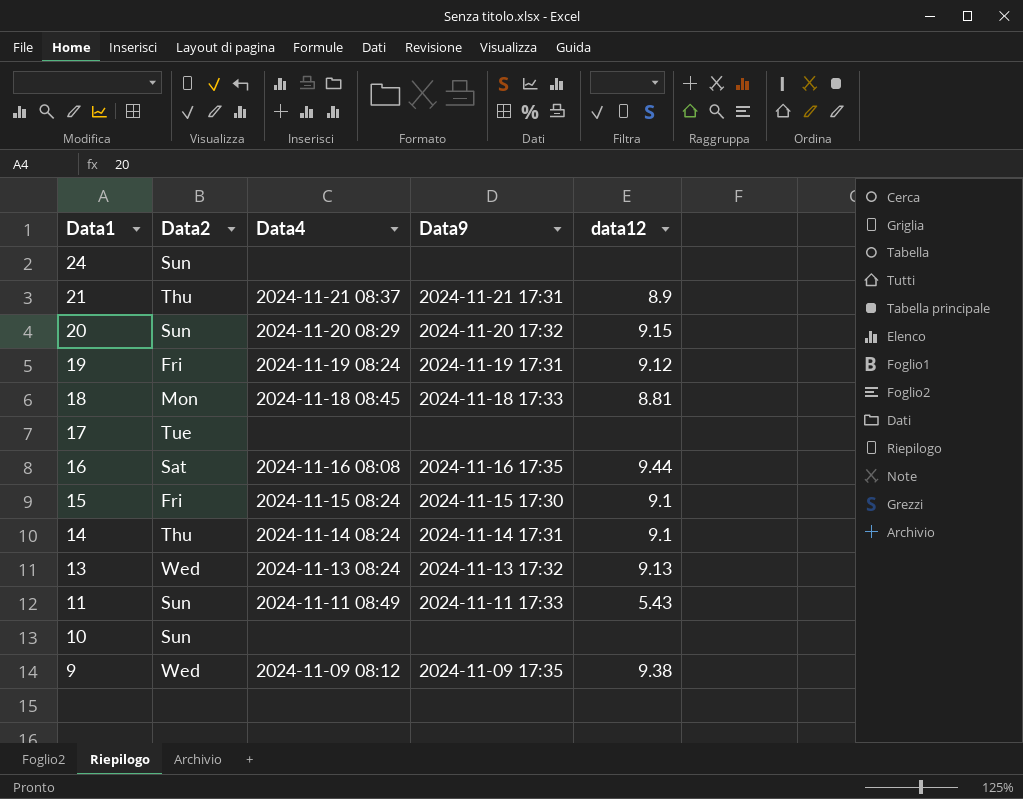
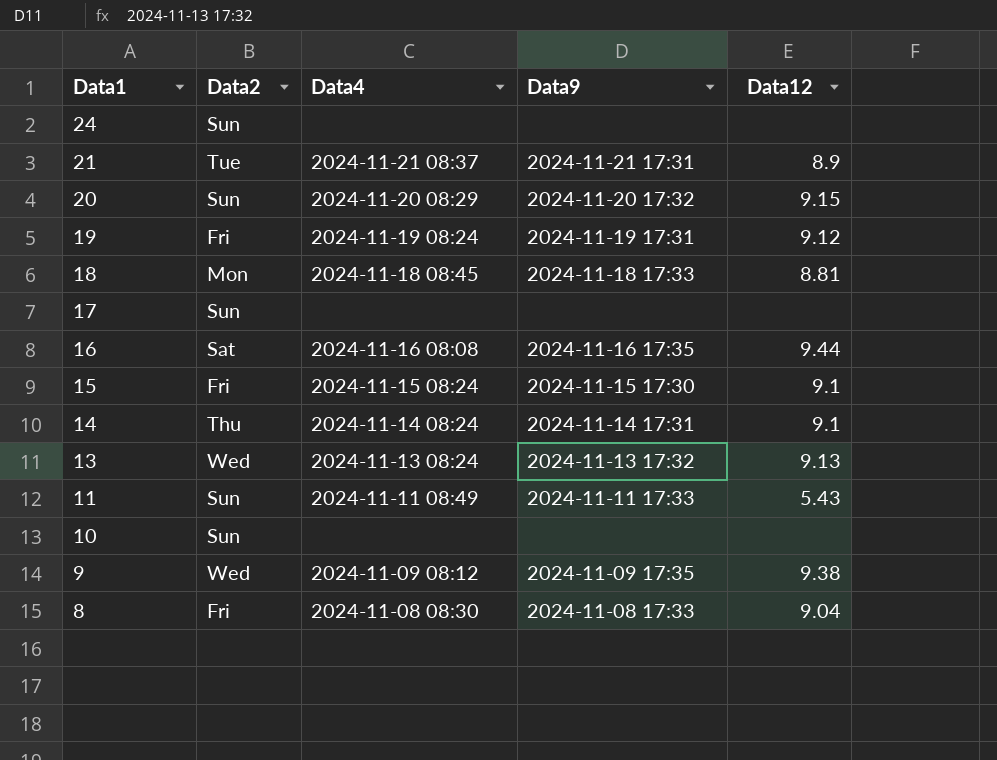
column name: data12 -> Data12
21 | Data2: Thu -> Tue
17 | Data2: Tue -> Sun
row 8: none -> Fri | 2024-11-08 08:30 | 2024-11-08 17:33 | 9.04

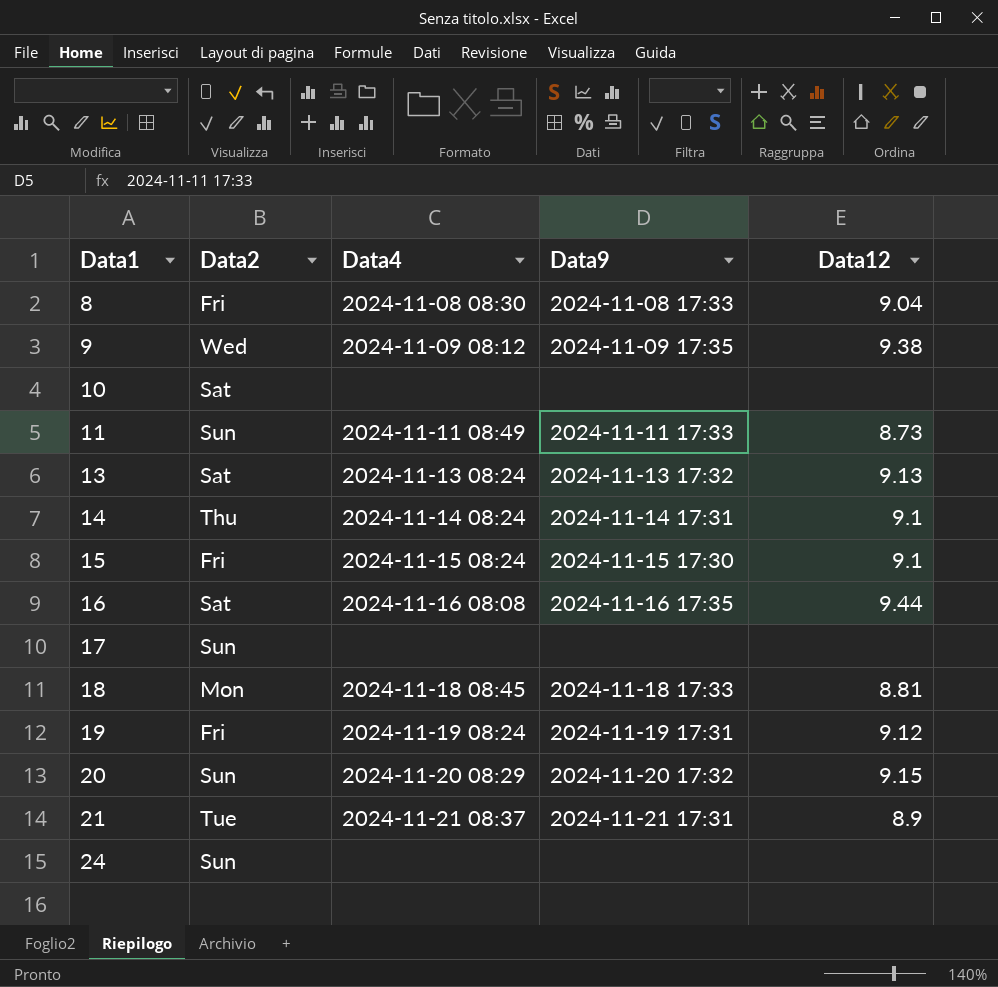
row order: Data1 descending -> Data1 ascending
10 | Data2: Sun -> Sat
11 | Data12: 5.43 -> 8.73
13 | Data2: Wed -> Sat

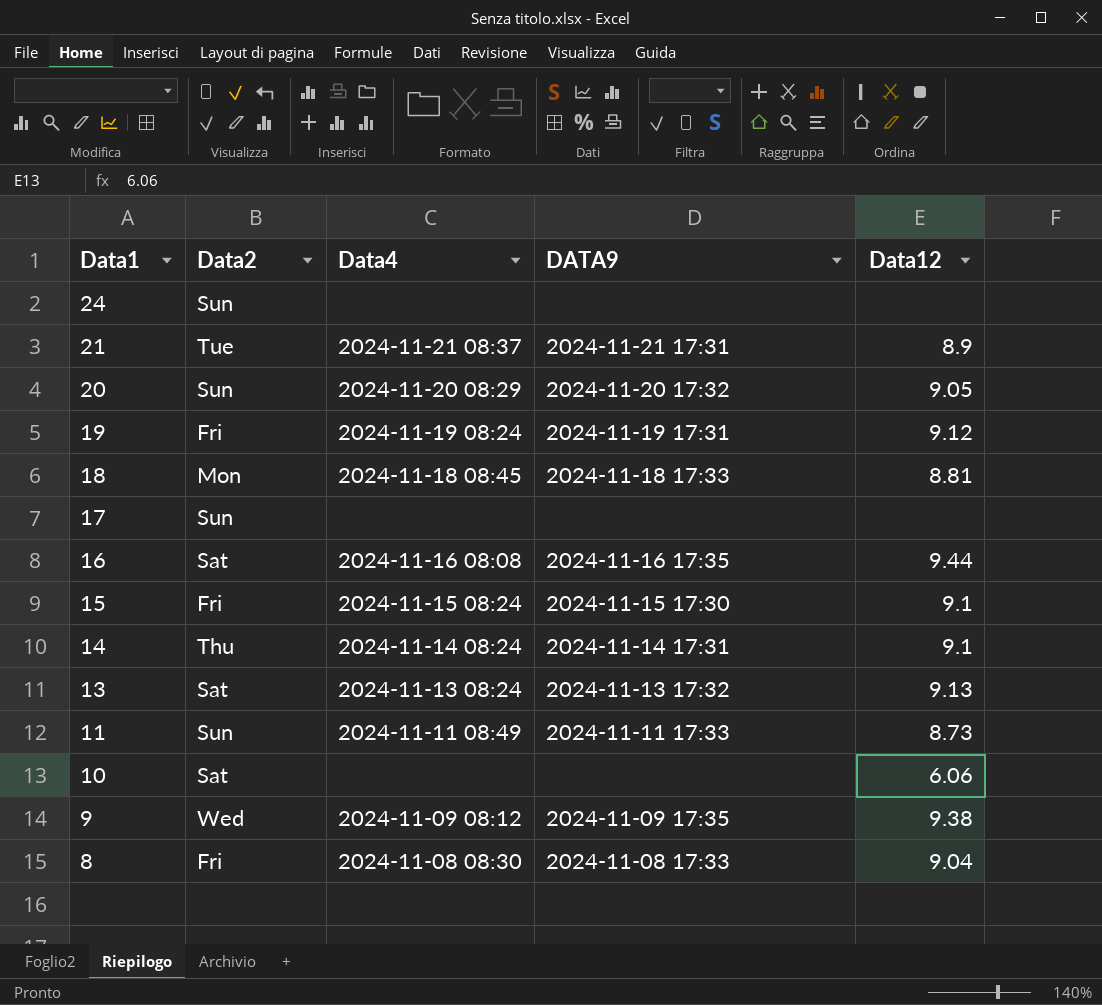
row order: Data1 ascending -> Data1 descending
column name: Data9 -> DATA9
20 | Data12: 9.15 -> 9.05
10 | Data12: none -> 6.06

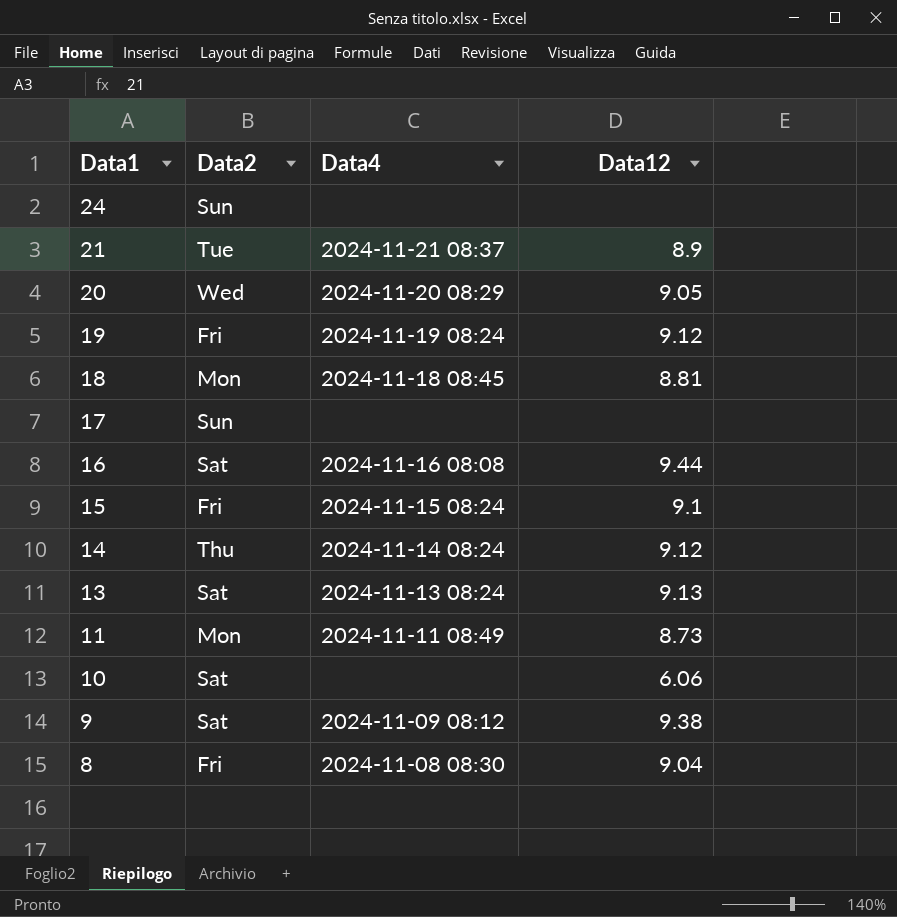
column DATA9 | position: 4 -> none
20 | Data2: Sun -> Wed
14 | Data12: 9.1 -> 9.12
11 | Data2: Sun -> Mon
9 | Data2: Wed -> Sat

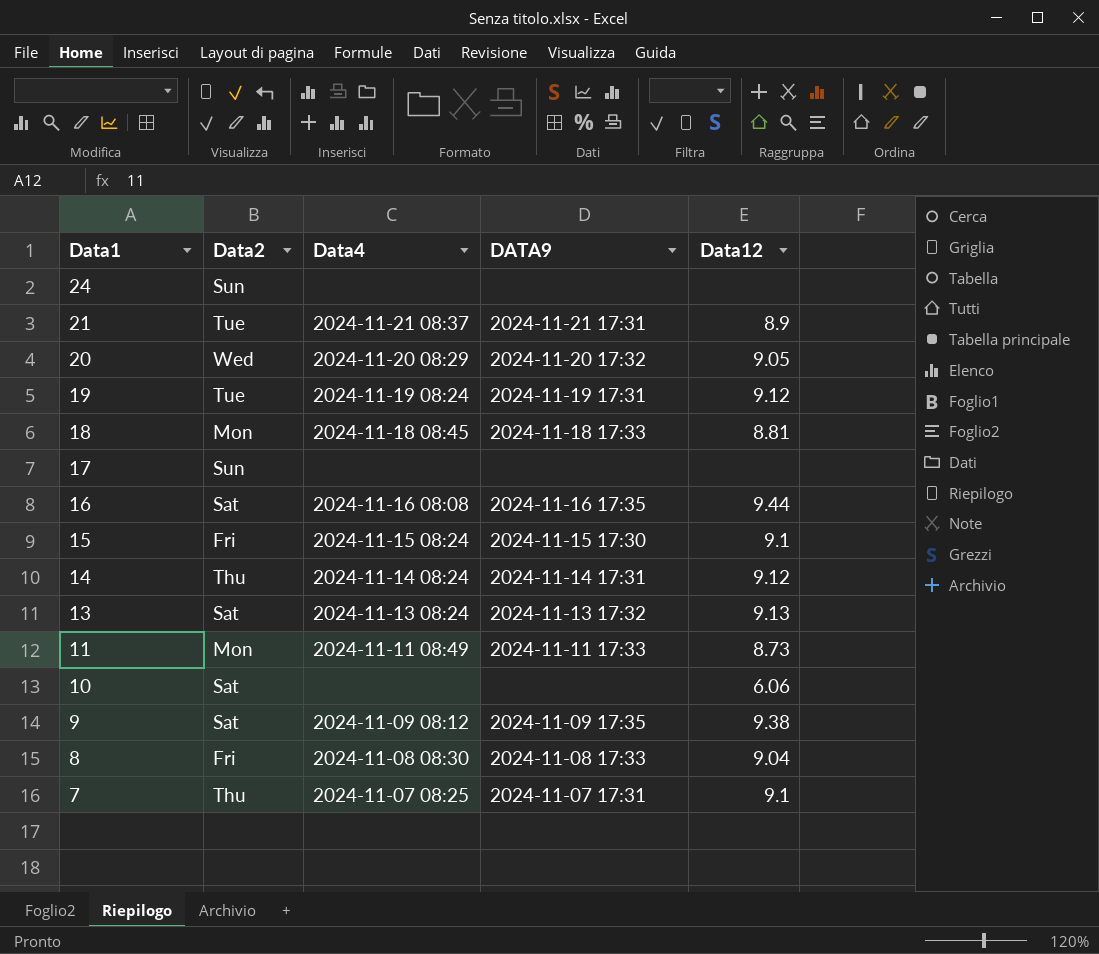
column DATA9 | position: none -> 4
19 | Data2: Fri -> Tue
row 7: none -> Thu | 2024-11-07 08:25 | 2024-11-07 17:31 | 9.1

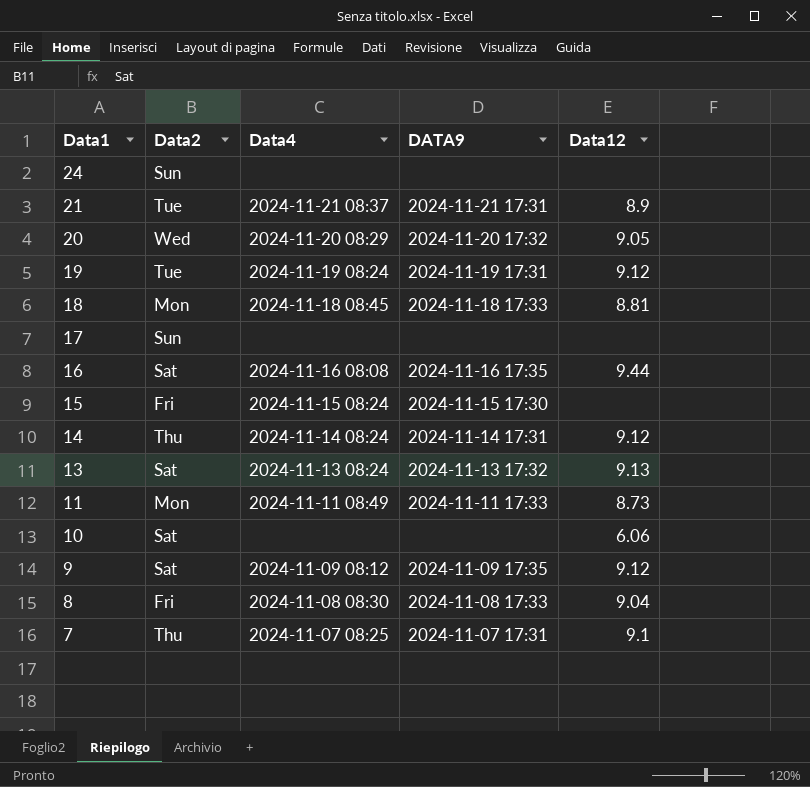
15 | Data12: 9.1 -> none
9 | Data12: 9.38 -> 9.12

